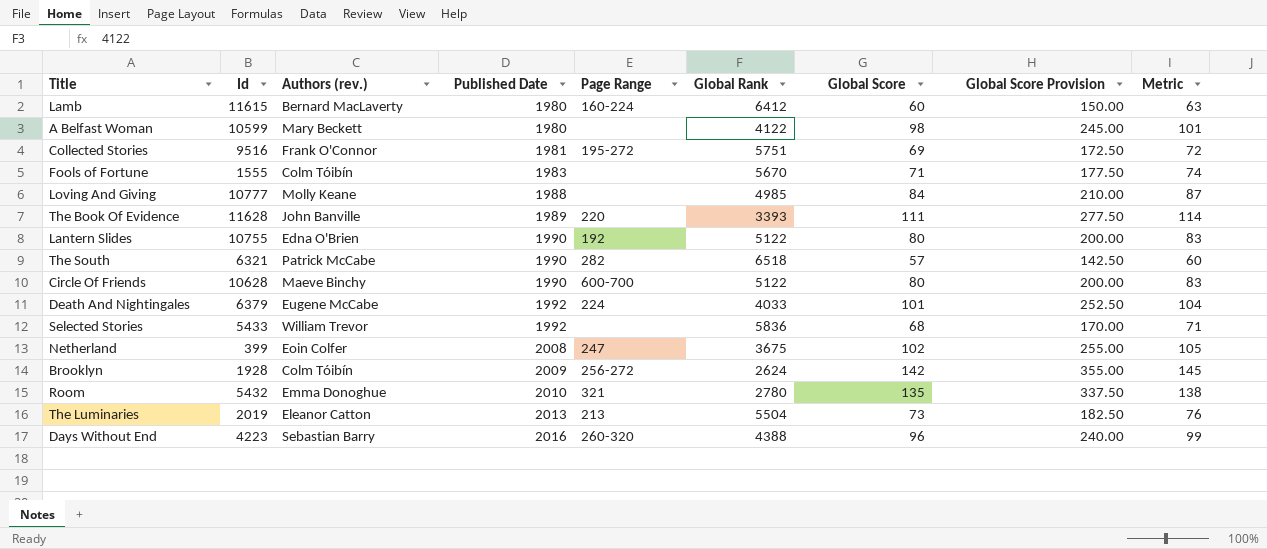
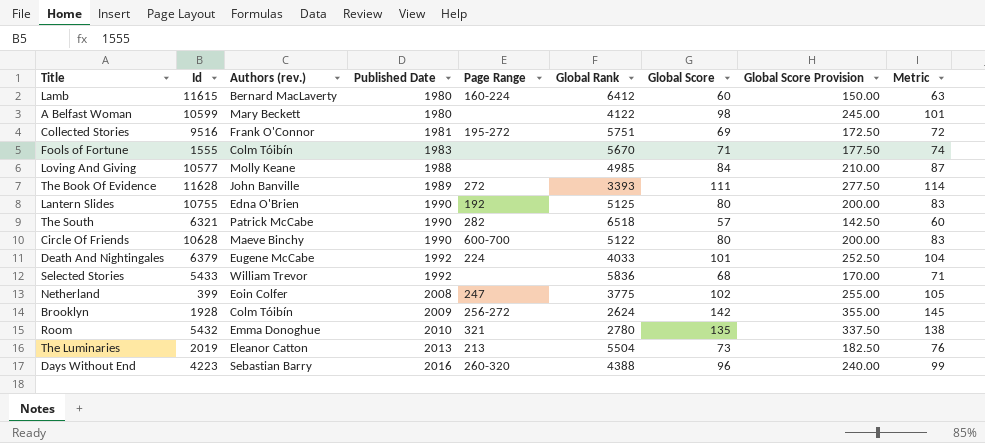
Loving And Giving | Id: 10777 -> 10577
The Book Of Evidence | Page Range: 220 -> 272
Lantern Slides | Global Rank: 5122 -> 5125
Netherland | Global Rank: 3675 -> 3775

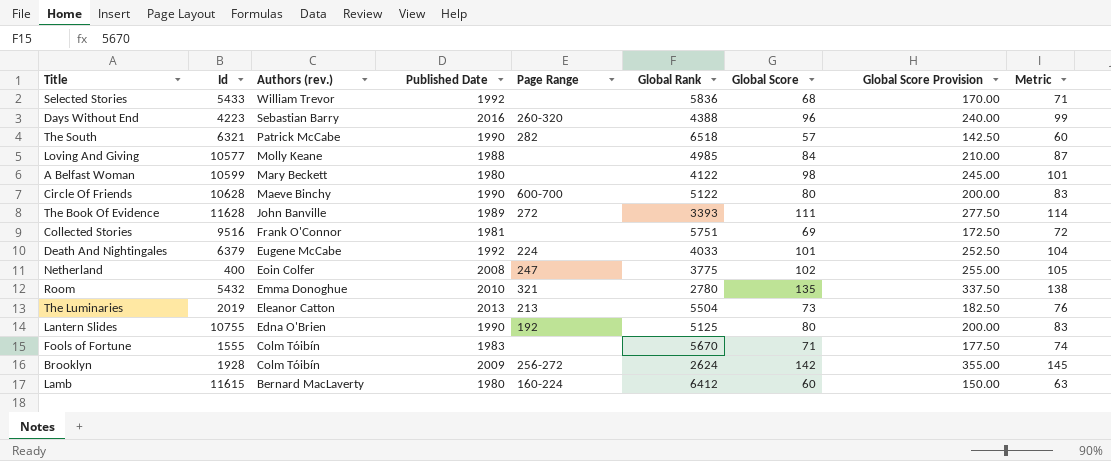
row order: Published Date ascending -> Authors (rev.) descending
Collected Stories | Page Range: 195-272 -> none
Netherland | Id: 399 -> 400

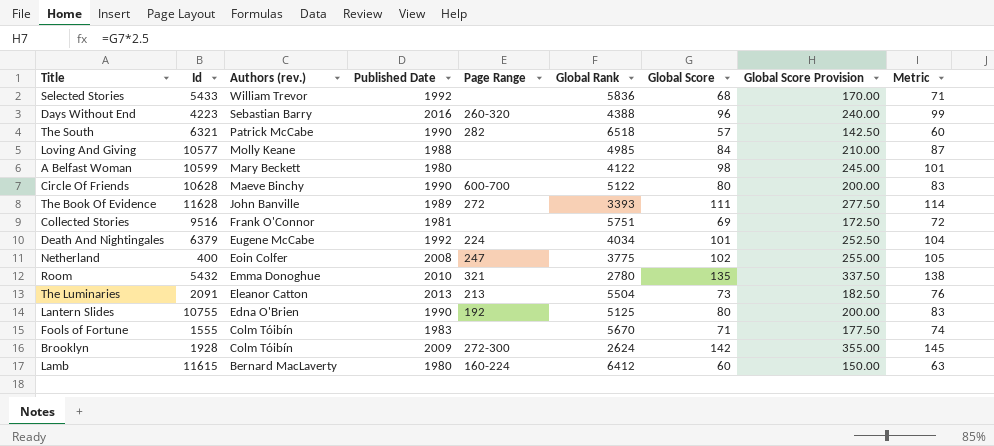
Death And Nightingales | Global Rank: 4033 -> 4034
The Luminaries | Id: 2019 -> 2091
Brooklyn | Page Range: 256-272 -> 272-300

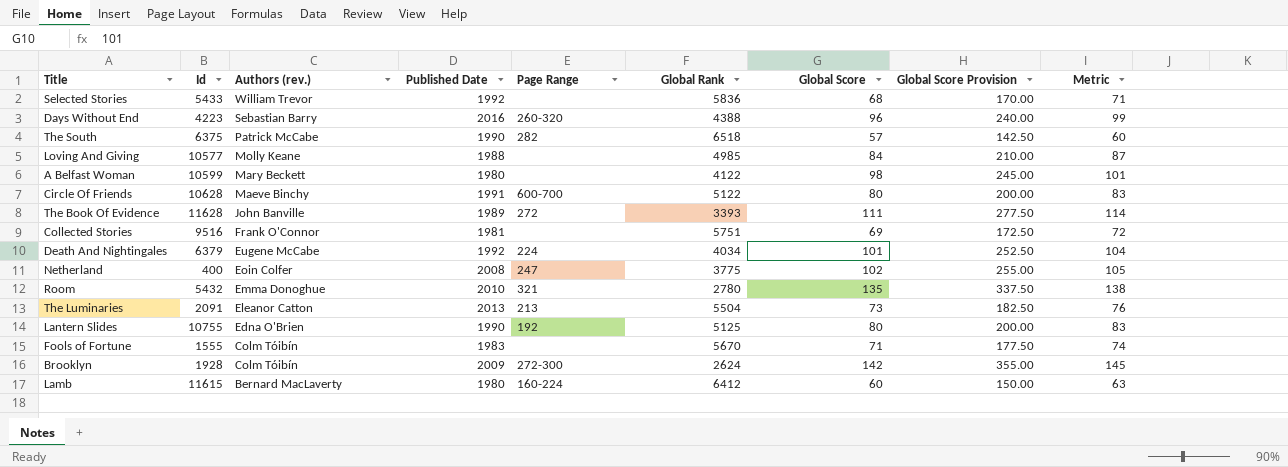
The South | Id: 6321 -> 6375
Circle Of Friends | Published Date: 1990 -> 1991

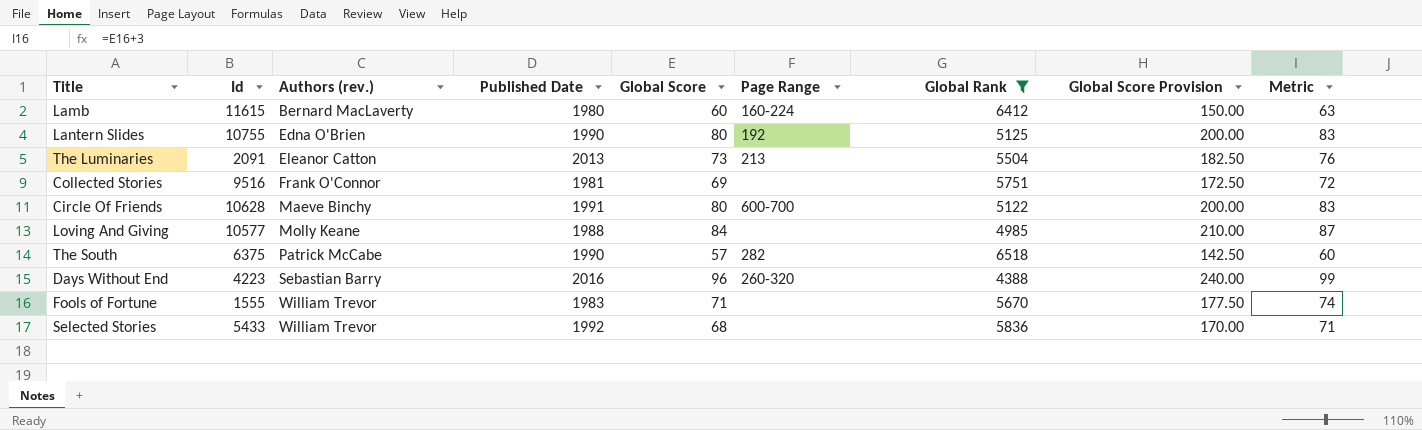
filter: none -> Global Rank >= 4388
row order: Authors (rev.) descending -> Authors (rev.) ascending
column Global Score | position: 7 -> 5
Fools of Fortune | Authors (rev.): Colm Tóibín -> William Trevor

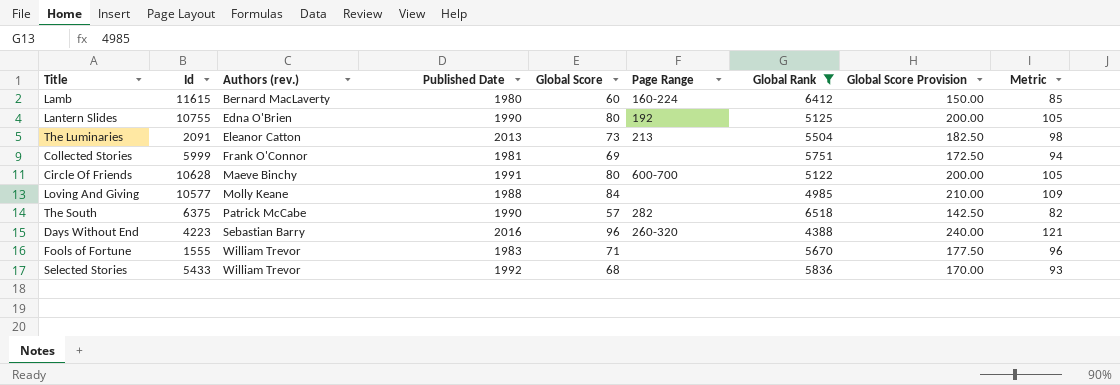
column Metric | formula: [Global Score] + 3 -> [Global Score] + 25
Collected Stories | Id: 9516 -> 5999

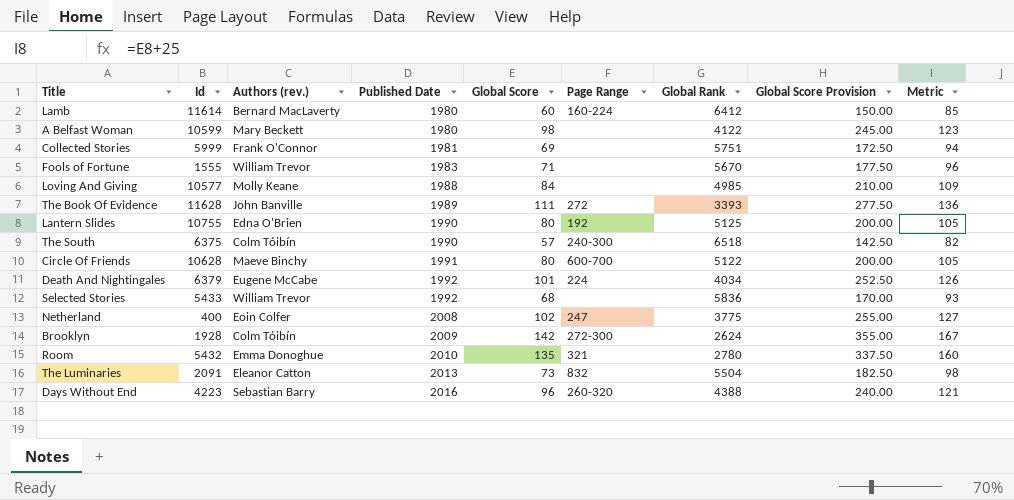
filter: Global Rank >= 4388 -> none
row order: Authors (rev.) ascending -> Published Date ascending
Lamb | Id: 11615 -> 11614
The South | Authors (rev.): Patrick McCabe -> Colm Tóibín
The South | Page Range: 282 -> 240-300
The Luminaries | Page Range: 213 -> 832

